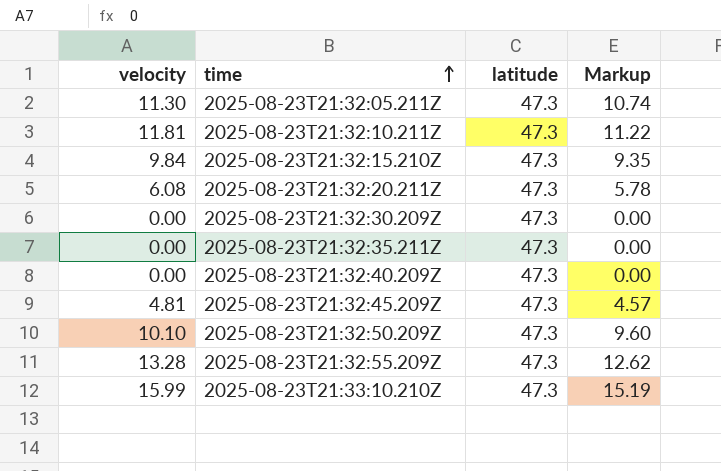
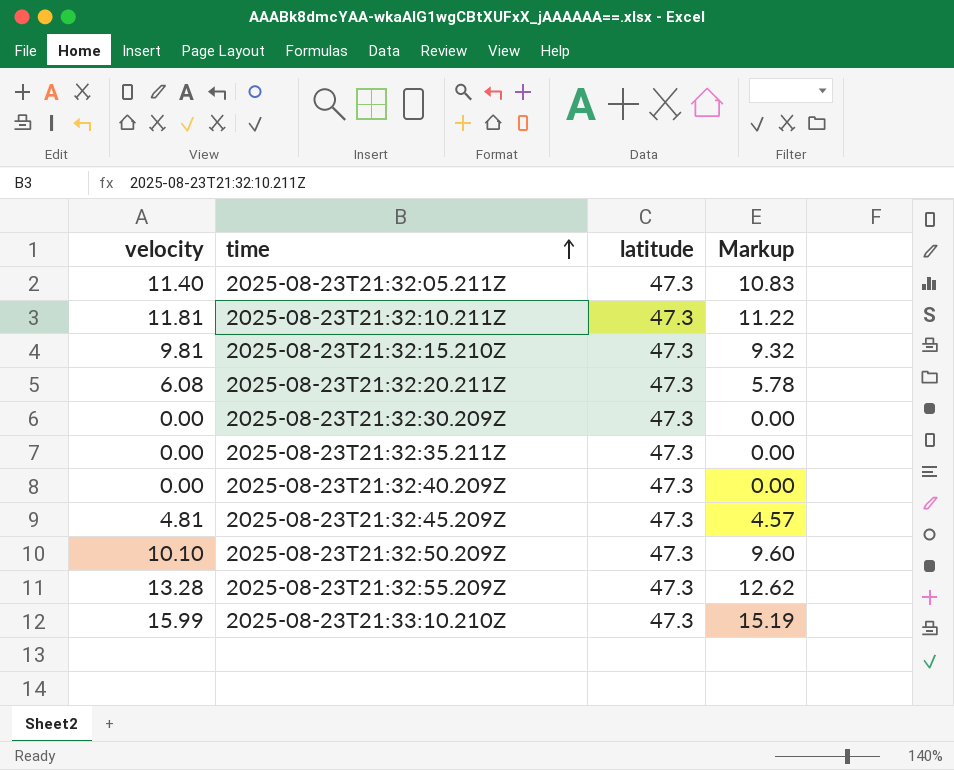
2025-08-23T21:32:05.211Z | velocity: 11.30 -> 11.40
2025-08-23T21:32:05.211Z | Markup: 10.74 -> 10.83
2025-08-23T21:32:15.210Z | velocity: 9.84 -> 9.81
2025-08-23T21:32:15.210Z | Markup: 9.35 -> 9.32

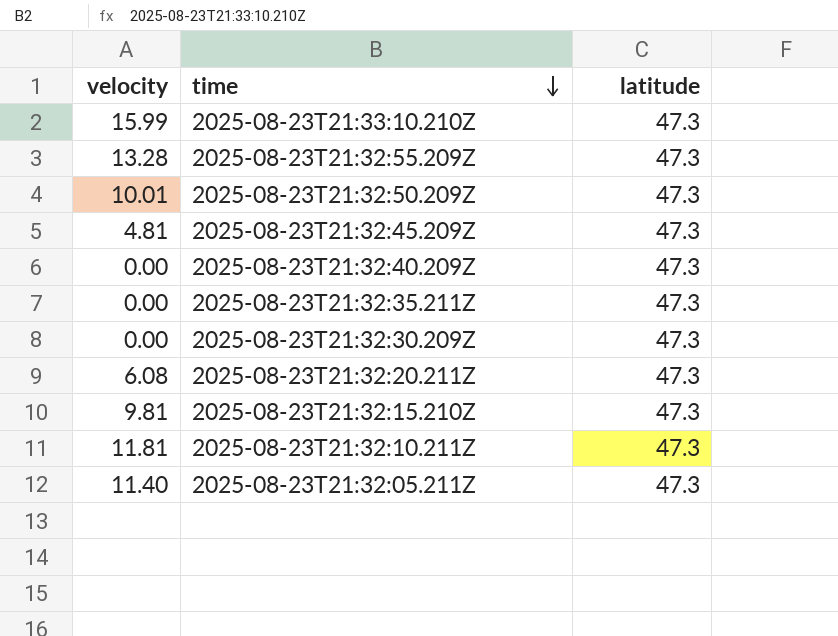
row order: time ascending -> time descending
column Markup | formula: [velocity] * 0.95 -> none
2025-08-23T21:32:50.209Z | velocity: 10.10 -> 10.01

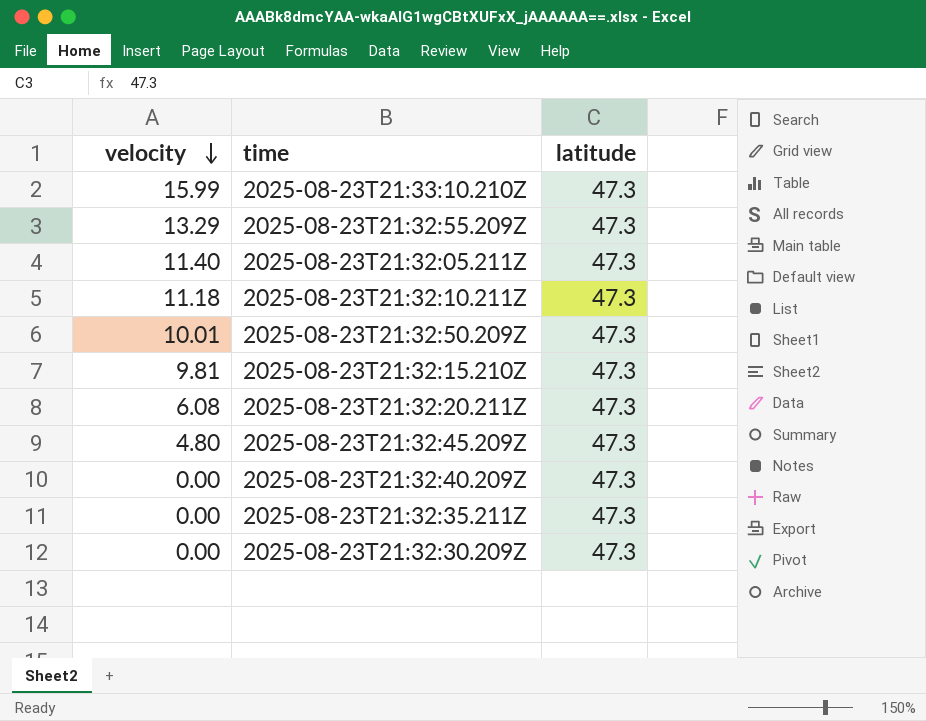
row order: time descending -> velocity descending
2025-08-23T21:32:55.209Z | velocity: 13.28 -> 13.29
2025-08-23T21:32:10.211Z | velocity: 11.81 -> 11.18
2025-08-23T21:32:45.209Z | velocity: 4.81 -> 4.80

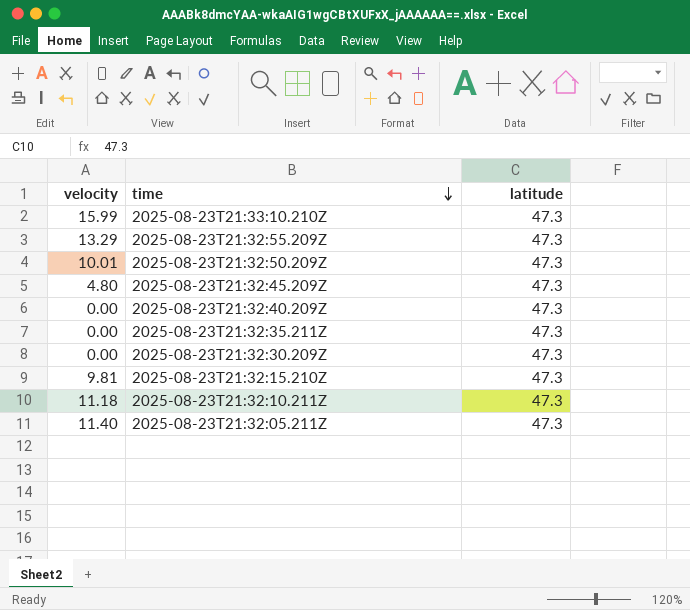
row order: velocity descending -> time descending
row 2025-08-23T21:32:20.211Z: 6.08 | 47.3 -> none

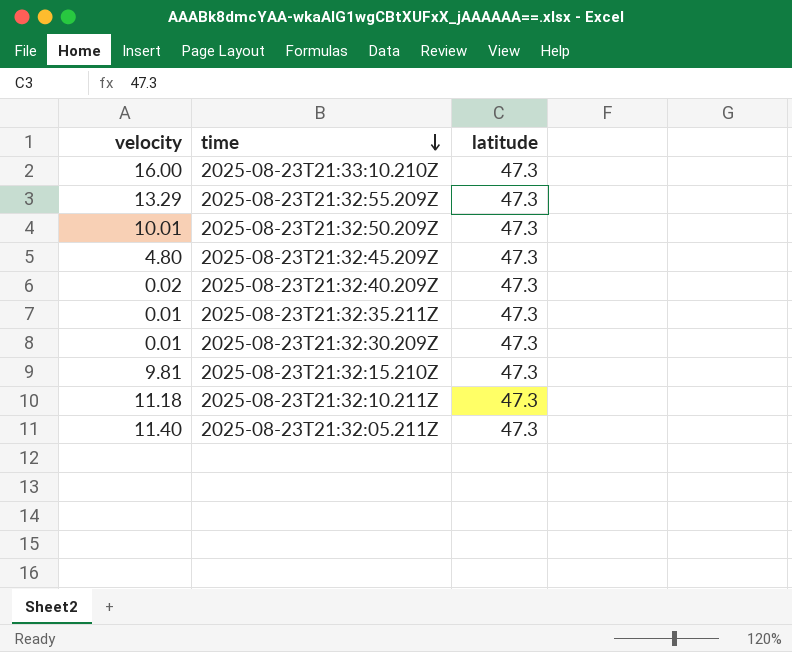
2025-08-23T21:33:10.210Z | velocity: 15.99 -> 16.00
2025-08-23T21:32:40.209Z | velocity: 0.00 -> 0.02
2025-08-23T21:32:35.211Z | velocity: 0.00 -> 0.01
2025-08-23T21:32:30.209Z | velocity: 0.00 -> 0.01

